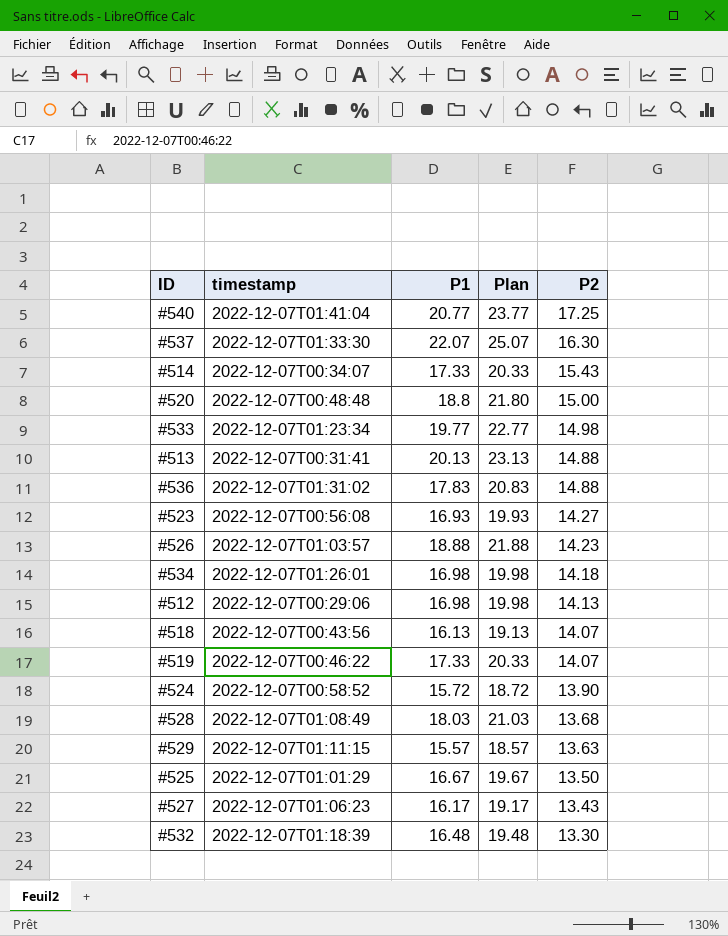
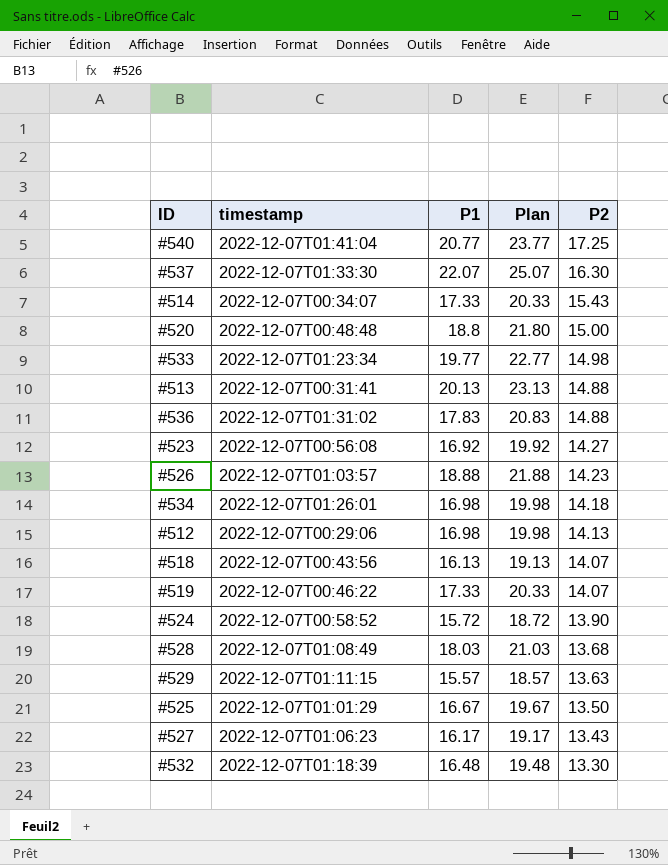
#523 | P1: 16.93 -> 16.92
#523 | Plan: 19.93 -> 19.92

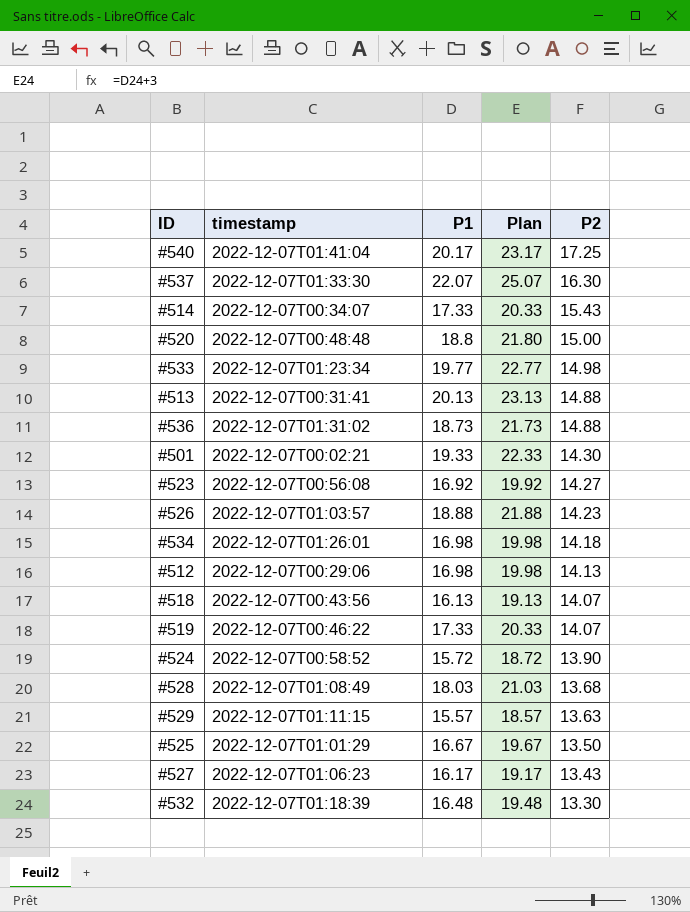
#540 | P1: 20.77 -> 20.17
#540 | Plan: 23.77 -> 23.17
#536 | P1: 17.83 -> 18.73
#536 | Plan: 20.83 -> 21.73
row #501: none -> 2022-12-07T00:02:21 | 19.33 | 22.33 | 14.30

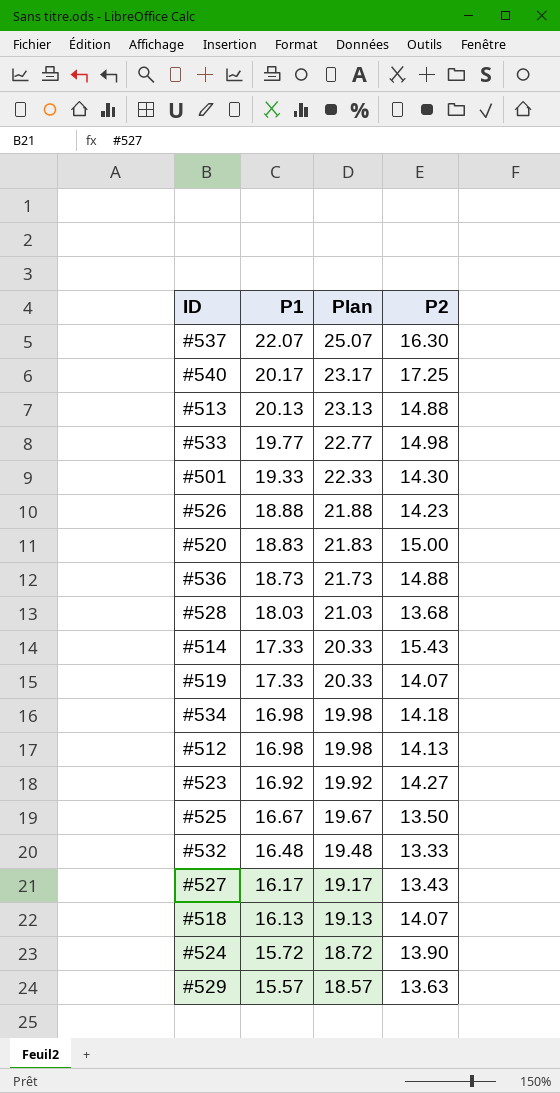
row order: P2 descending -> P1 descending
column timestamp | position: 2 -> none
#520 | P1: 18.8 -> 18.83
#520 | Plan: 21.80 -> 21.83
#532 | P2: 13.30 -> 13.33

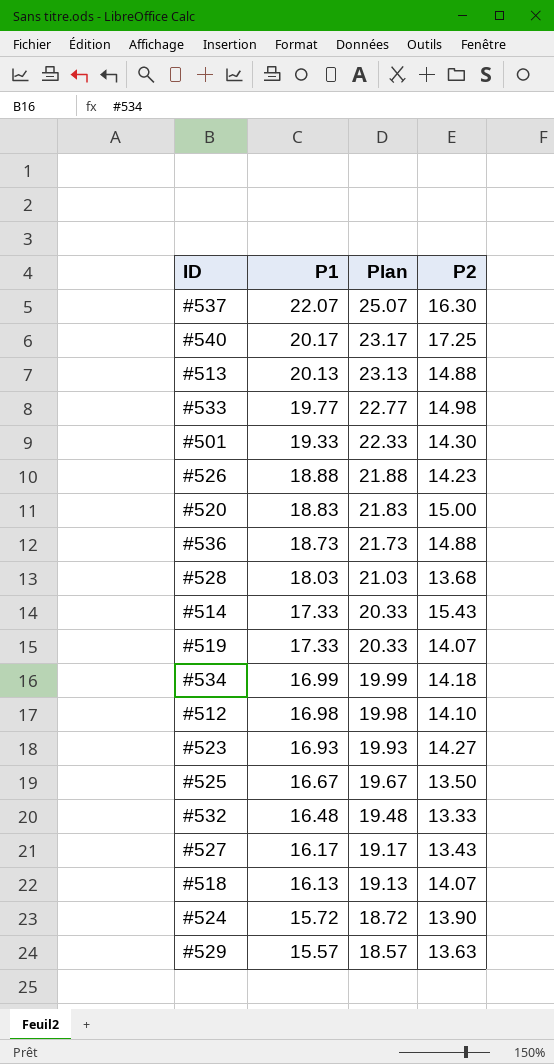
#534 | P1: 16.98 -> 16.99
#534 | Plan: 19.98 -> 19.99
#512 | P2: 14.13 -> 14.10
#523 | P1: 16.92 -> 16.93
#523 | Plan: 19.92 -> 19.93

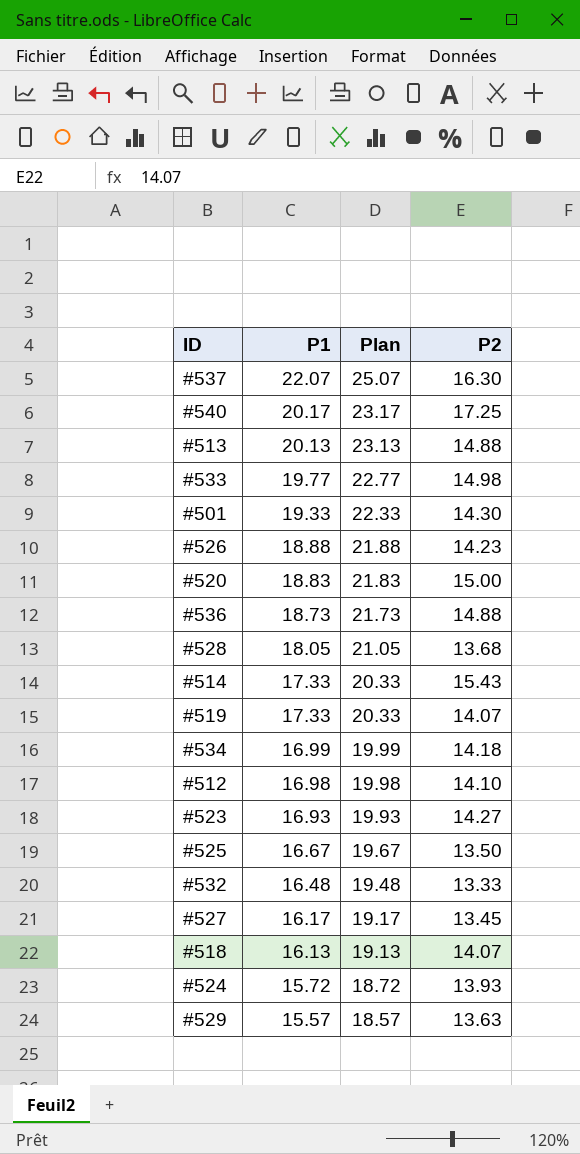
#528 | P1: 18.03 -> 18.05
#528 | Plan: 21.03 -> 21.05
#527 | P2: 13.43 -> 13.45
#524 | P2: 13.90 -> 13.93

